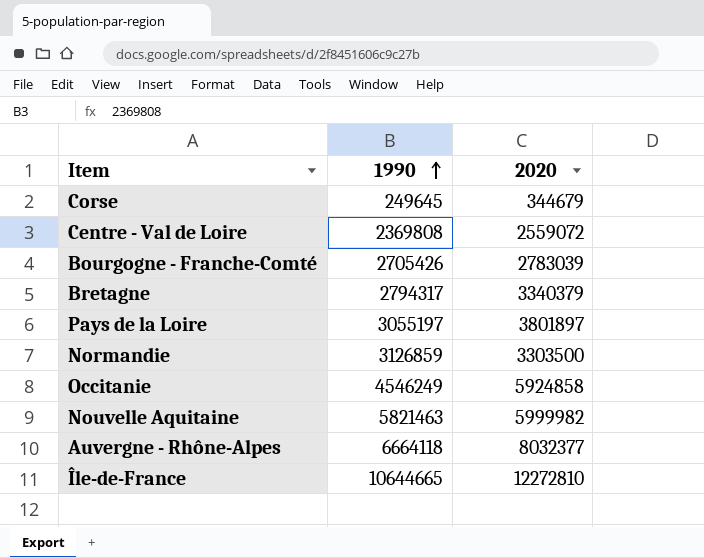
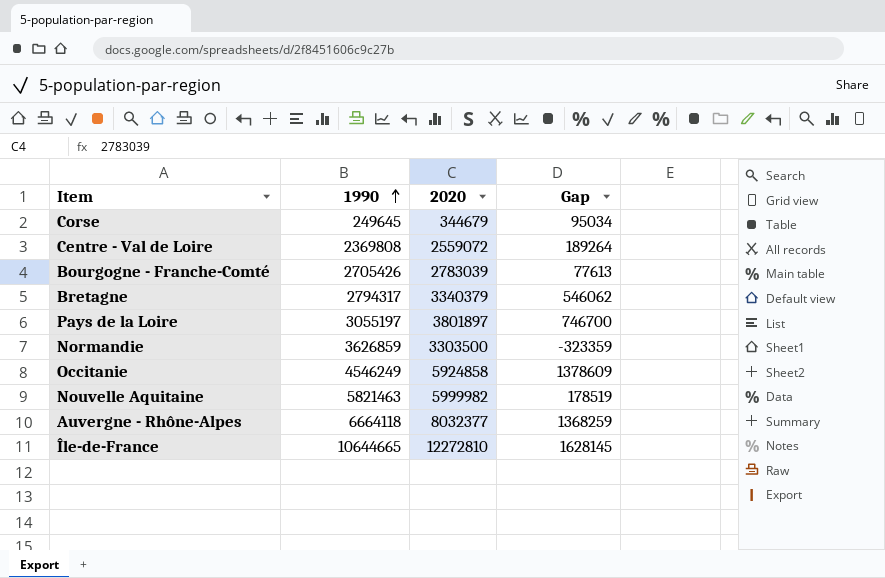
column Gap | formula: none -> [2020] - [1990]
Normandie | 1990: 3126859 -> 3626859

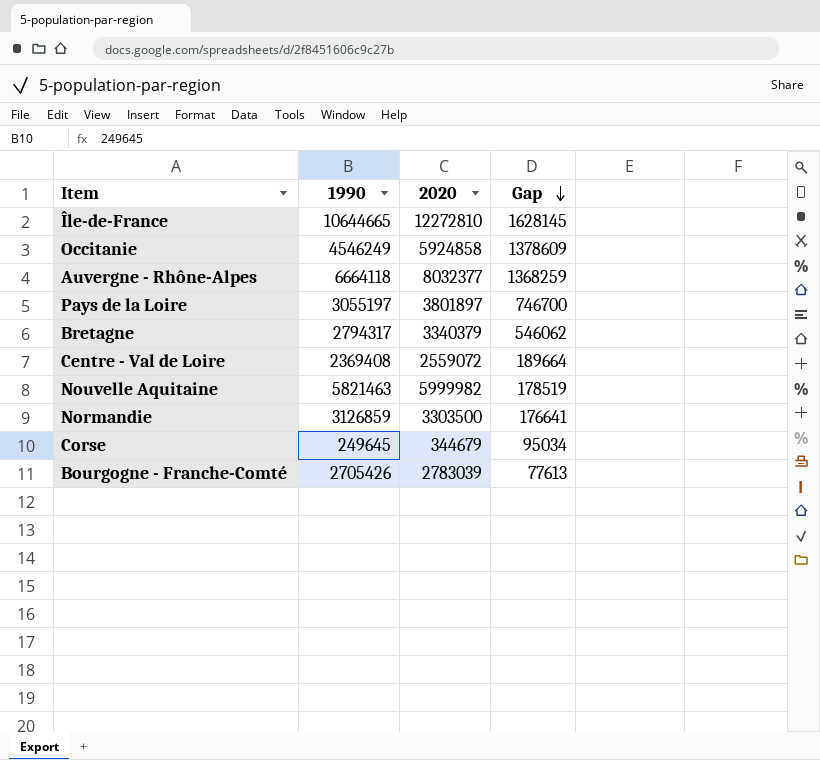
row order: 1990 ascending -> Gap descending
Centre - Val de Loire | 1990: 2369808 -> 2369408
Centre - Val de Loire | Gap: 189264 -> 189664
Normandie | 1990: 3626859 -> 3126859
Normandie | Gap: -323359 -> 176641

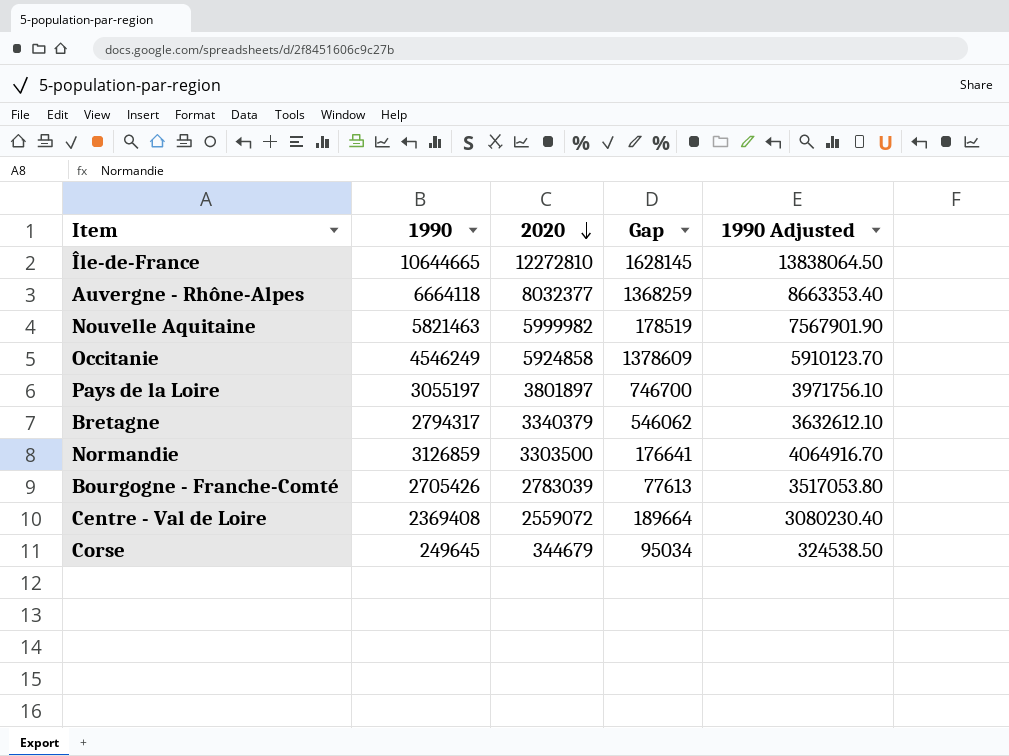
row order: Gap descending -> 2020 descending
column 1990 Adjusted | formula: none -> [1990] * 1.3

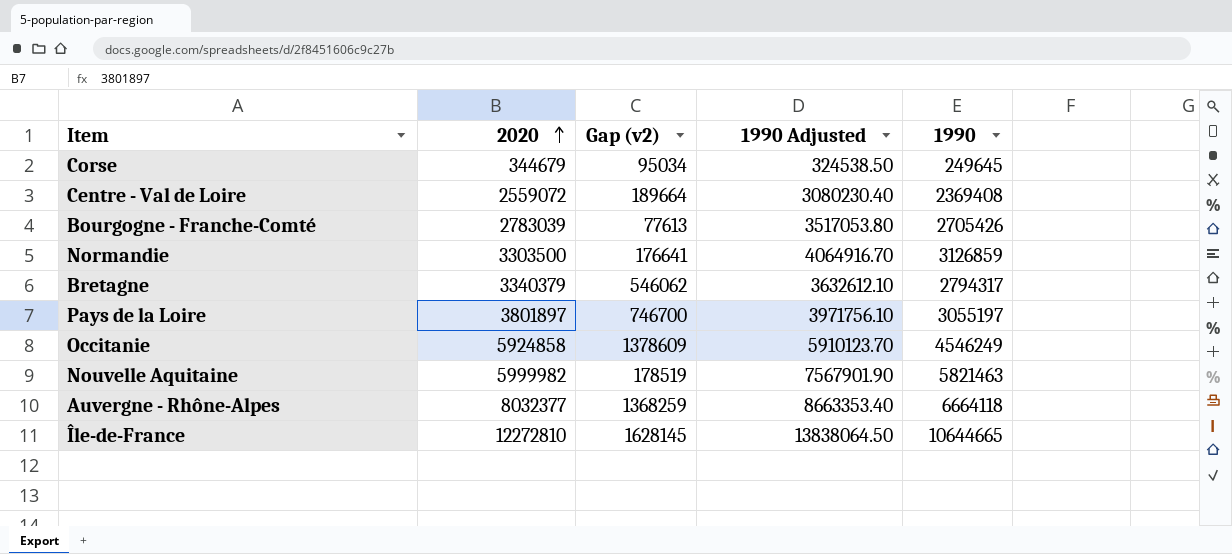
row order: 2020 descending -> 2020 ascending
column name: Gap -> Gap (v2)
column 1990 | position: 2 -> 5

